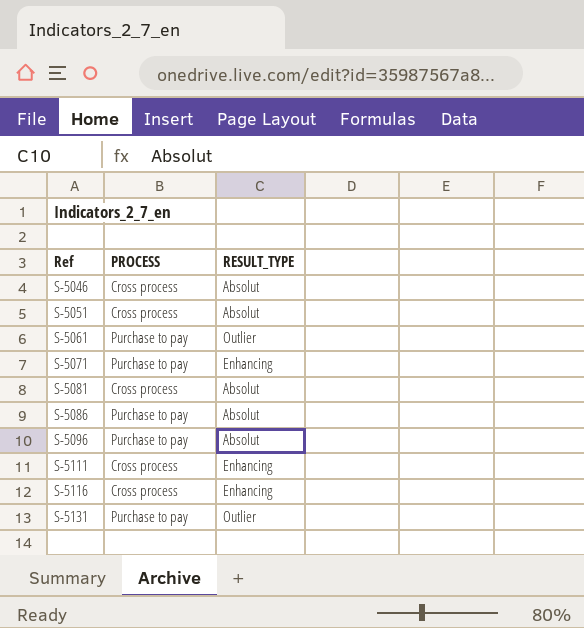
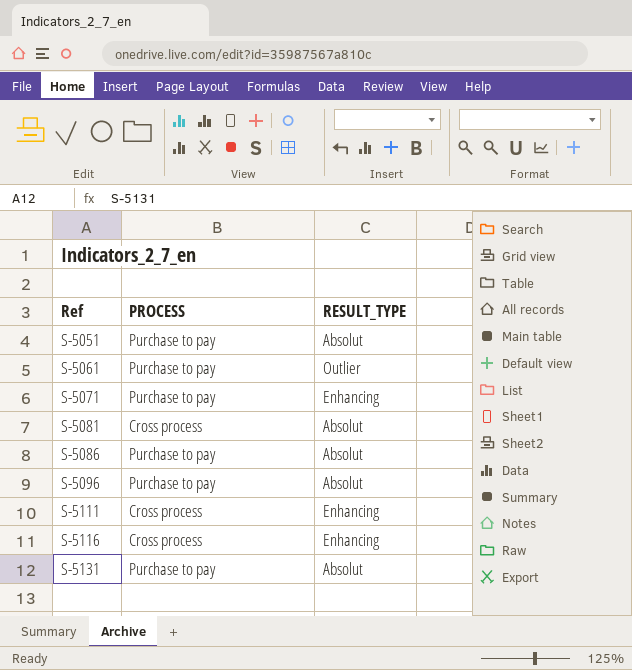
row S-5046: Cross process | Absolut -> none
S-5051 | PROCESS: Cross process -> Purchase to pay
S-5131 | RESULT_TYPE: Outlier -> Absolut

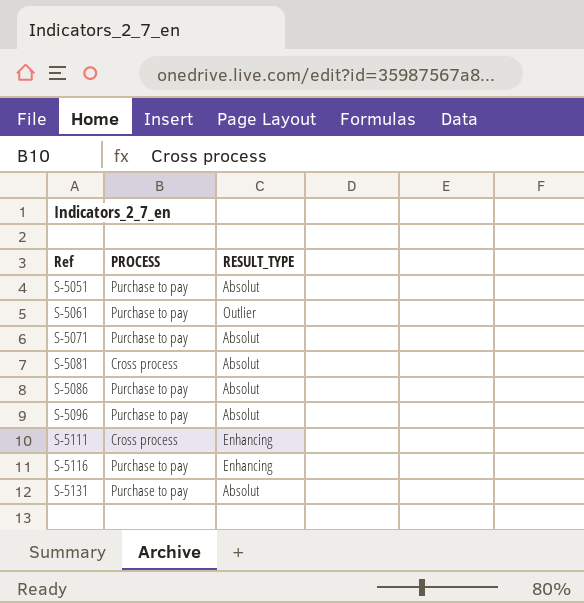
S-5071 | RESULT_TYPE: Enhancing -> Absolut
S-5116 | PROCESS: Cross process -> Purchase to pay

